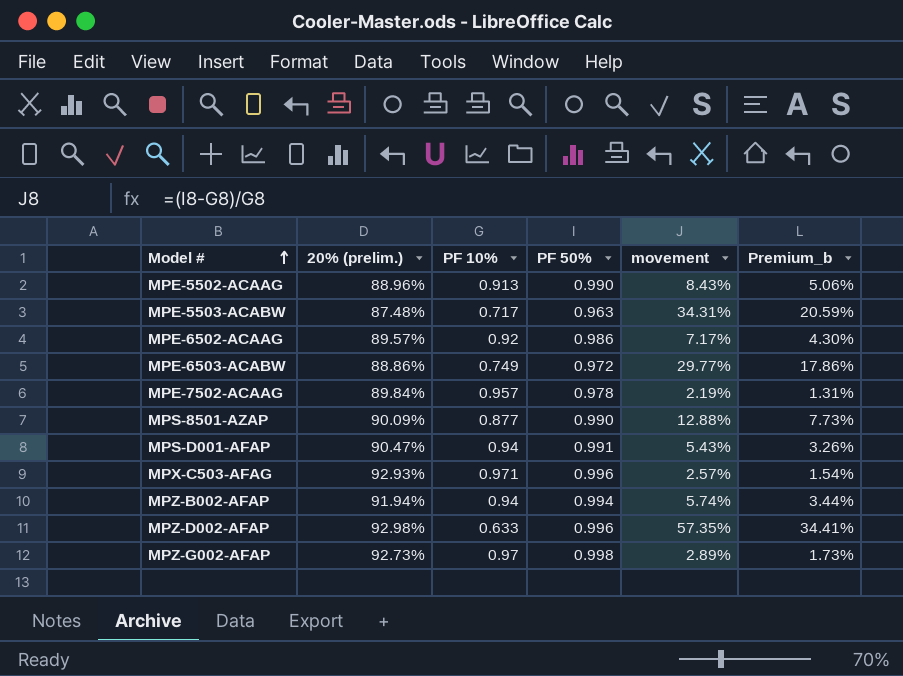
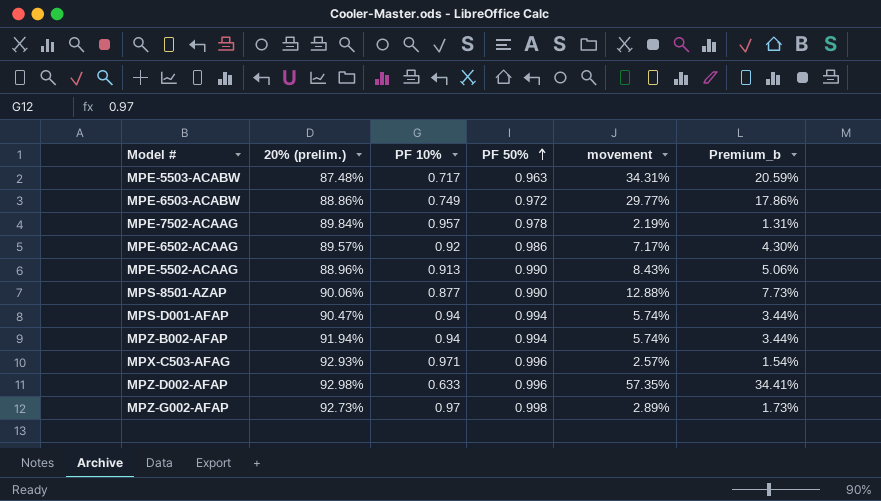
row order: Model # ascending -> PF 50% ascending
MPS-8501-AZAP | 20% (prelim.): 90.09% -> 90.06%
MPS-D001-AFAP | PF 50%: 0.991 -> 0.994
MPS-D001-AFAP | movement: 5.43% -> 5.74%
MPS-D001-AFAP | Premium_b: 3.26% -> 3.44%

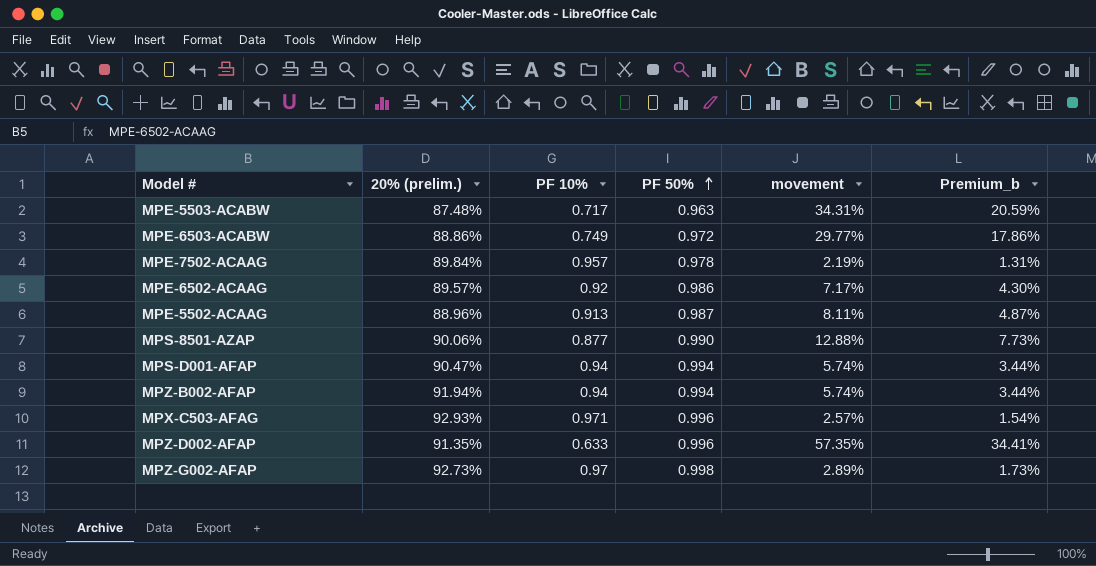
MPE-5502-ACAAG | PF 50%: 0.990 -> 0.987
MPE-5502-ACAAG | movement: 8.43% -> 8.11%
MPE-5502-ACAAG | Premium_b: 5.06% -> 4.87%
MPZ-D002-AFAP | 20% (prelim.): 92.98% -> 91.35%

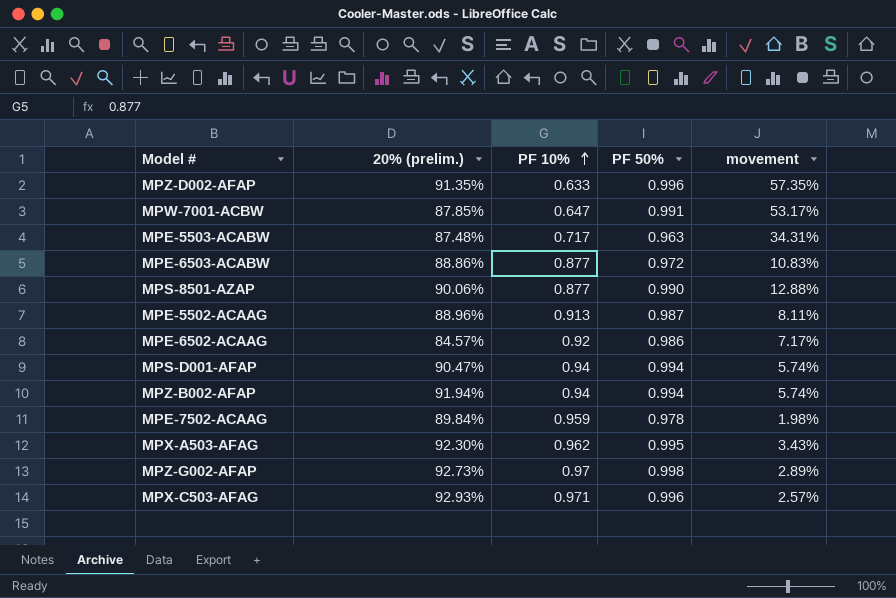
row order: PF 50% ascending -> PF 10% ascending
column Premium_b | formula: [movement] * 0.6 -> none
row MPW-7001-ACBW: none -> 87.85% | 0.647 | 0.991 | 53.17%
MPE-6503-ACABW | PF 10%: 0.749 -> 0.877
MPE-6503-ACABW | movement: 29.77% -> 10.83%
MPE-6502-ACAAG | 20% (prelim.): 89.57% -> 84.57%
MPE-7502-ACAAG | PF 10%: 0.957 -> 0.959
MPE-7502-ACAAG | movement: 2.19% -> 1.98%
row MPX-A503-AFAG: none -> 92.30% | 0.962 | 0.995 | 3.43%

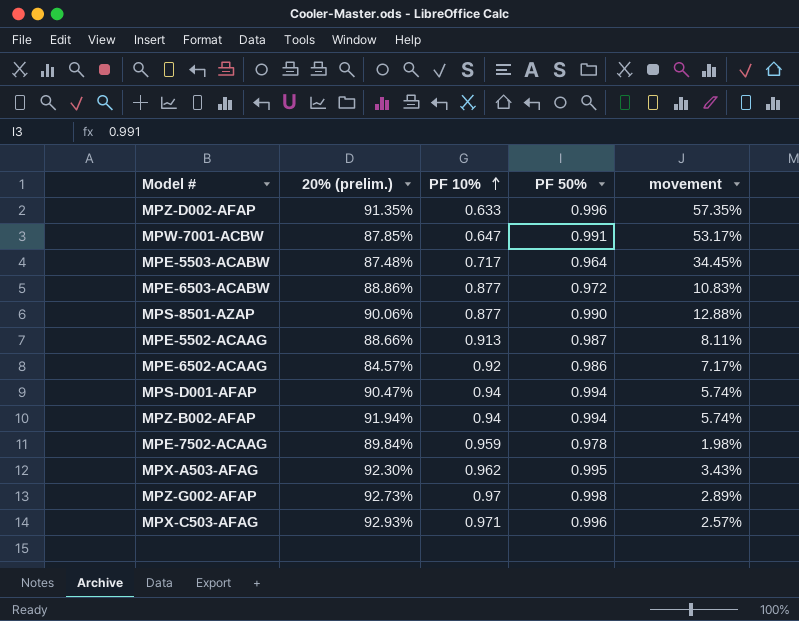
MPE-5503-ACABW | PF 50%: 0.963 -> 0.964
MPE-5503-ACABW | movement: 34.31% -> 34.45%
MPE-5502-ACAAG | 20% (prelim.): 88.96% -> 88.66%

